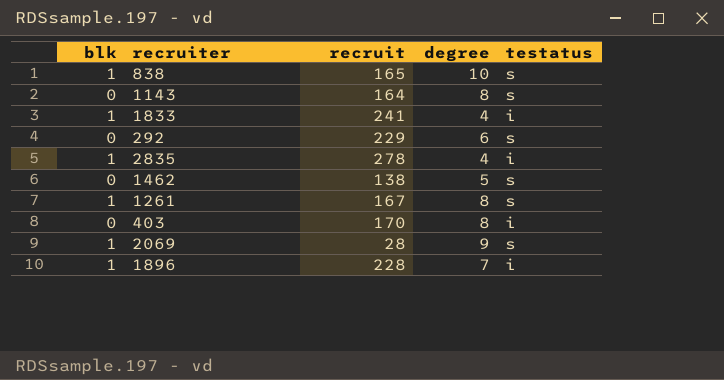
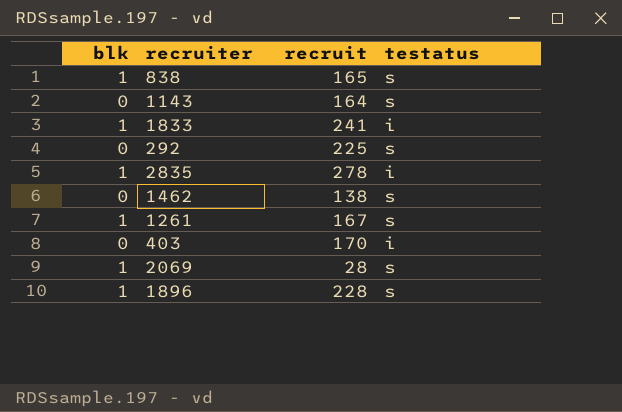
column degree | position: 4 -> none
292 | recruit: 229 -> 225
1896 | testatus: i -> s

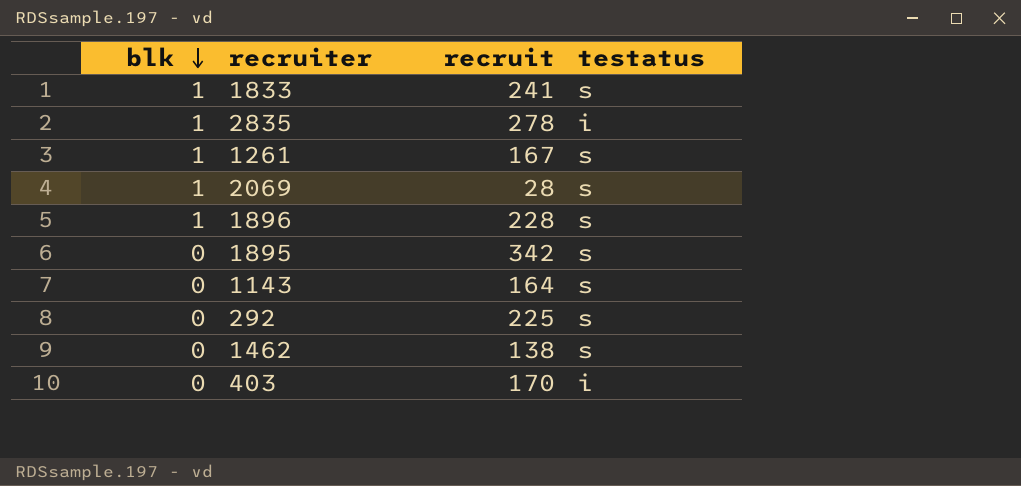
row order: none -> blk descending
row 838: 1 | 165 | s -> none
1833 | testatus: i -> s
row 1895: none -> 0 | 342 | s

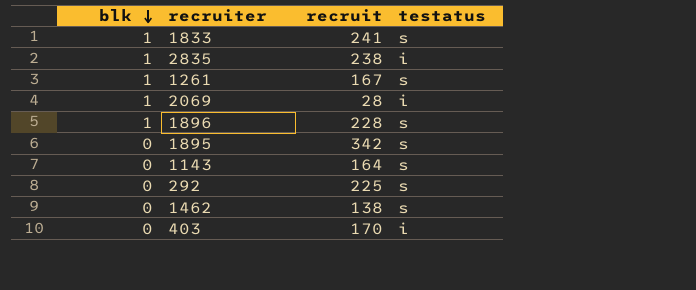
2835 | recruit: 278 -> 238
2069 | testatus: s -> i

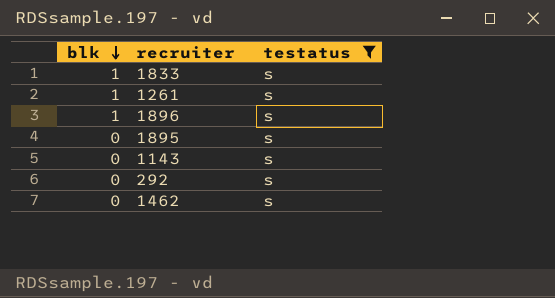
filter: none -> testatus = s
column recruit | position: 3 -> none

